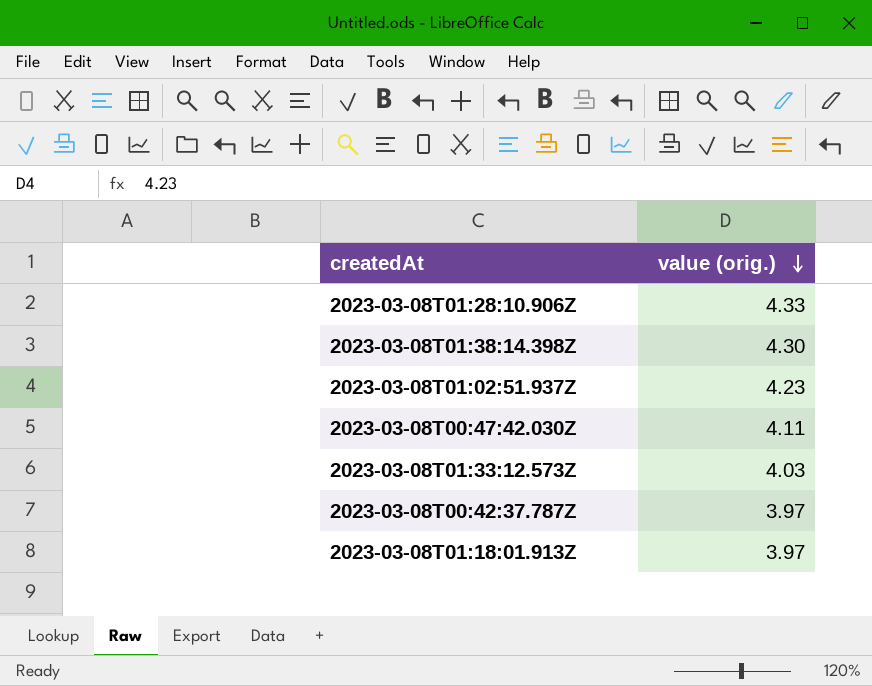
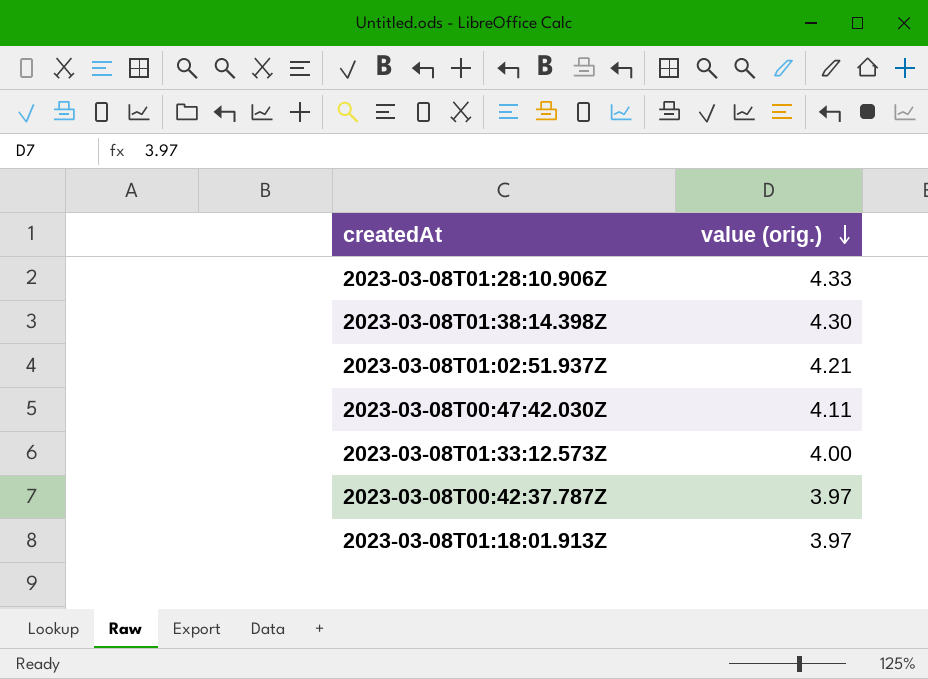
2023-03-08T01:02:51.937Z | value (orig.): 4.23 -> 4.21
2023-03-08T01:33:12.573Z | value (orig.): 4.03 -> 4.00

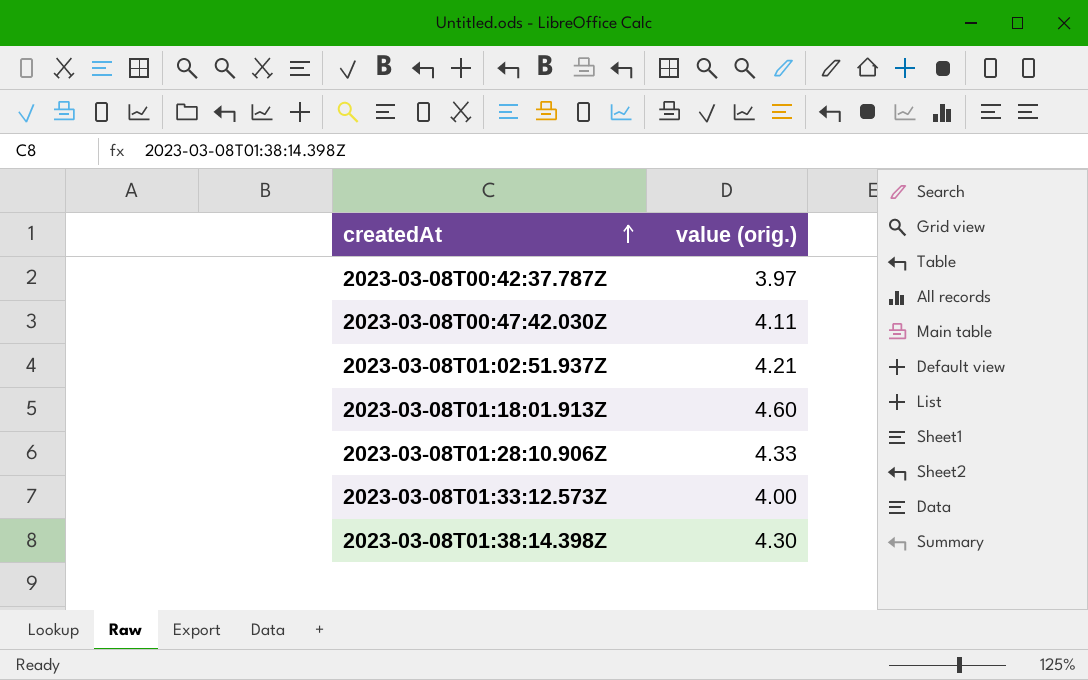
row order: value (orig.) descending -> createdAt ascending
2023-03-08T01:18:01.913Z | value (orig.): 3.97 -> 4.60

